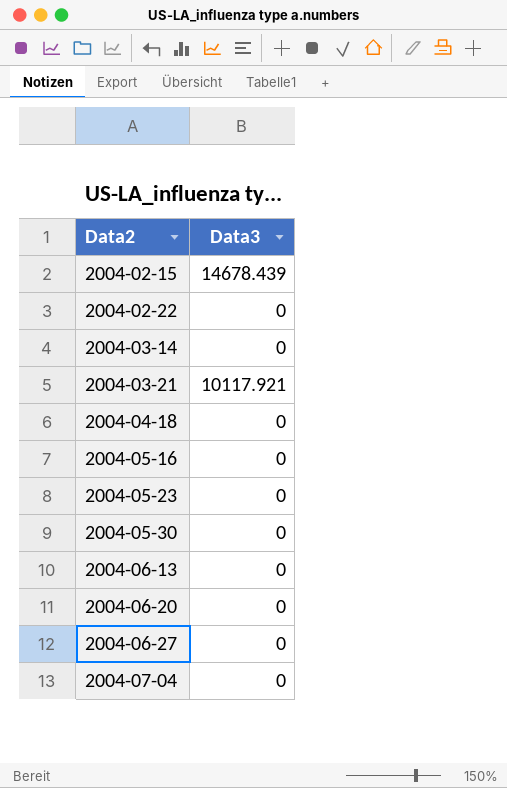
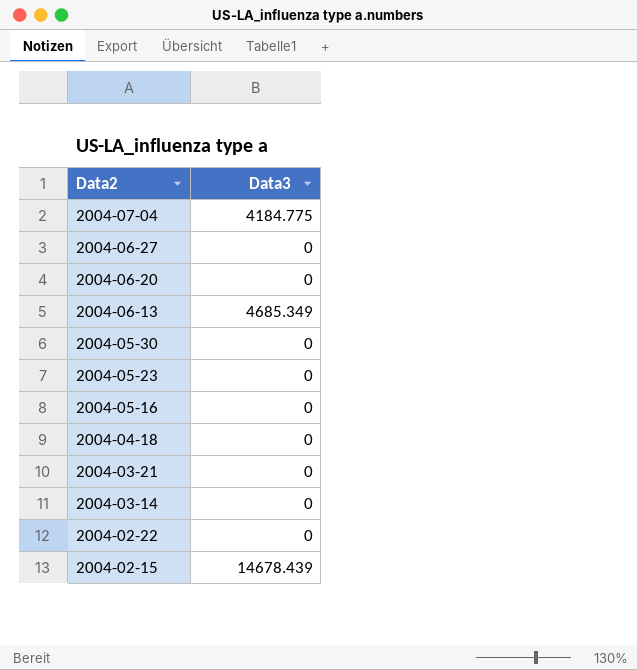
row order: Data2 ascending -> Data2 descending
2004-07-04 | Data3: 0 -> 4184.775
2004-06-13 | Data3: 0 -> 4685.349
2004-03-21 | Data3: 10117.921 -> 0

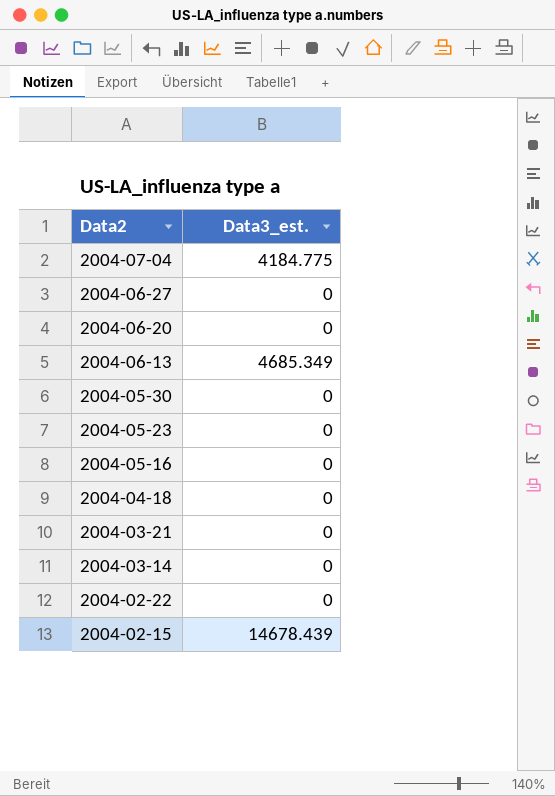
column name: Data3 -> Data3_est.

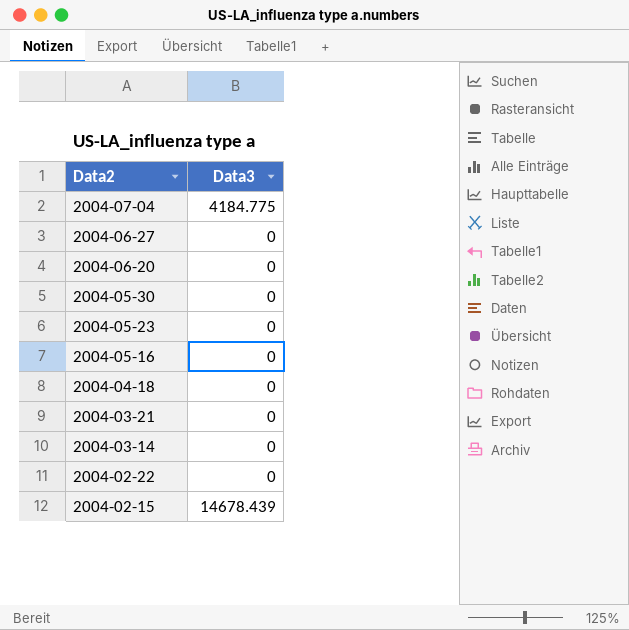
column name: Data3_est. -> Data3
row 2004-06-13: 4685.349 -> none

